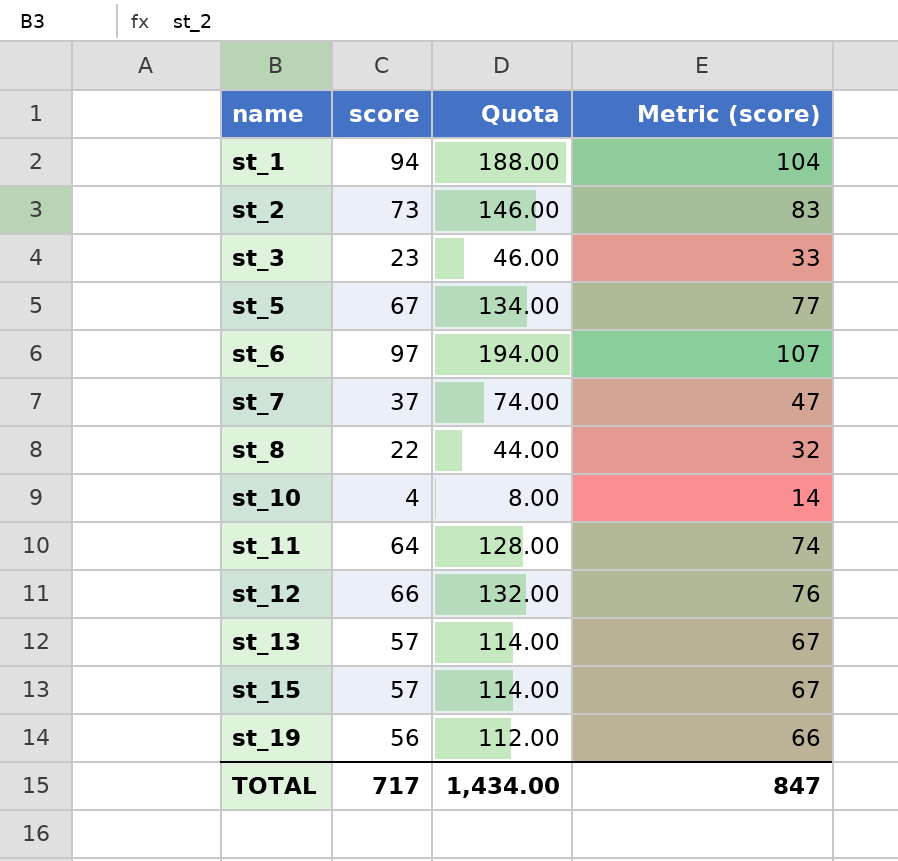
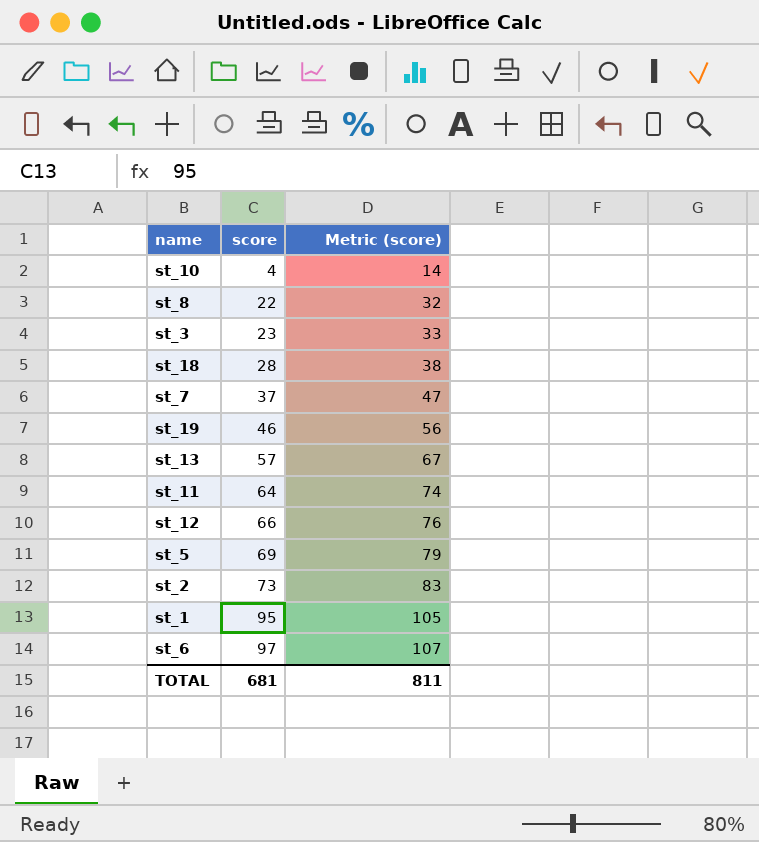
row order: name ascending -> score ascending
column Quota | formula: [score] * 2 -> none
row st_15: 57 | 114.00 | 67 -> none
row st_18: none -> 28 | 38
st_19 | score: 56 -> 46
st_19 | Metric (score): 66 -> 56
st_5 | score: 67 -> 69
st_5 | Metric (score): 77 -> 79
st_1 | score: 94 -> 95
st_1 | Metric (score): 104 -> 105
TOTAL | score: 717 -> 681
TOTAL | Metric (score): 847 -> 811

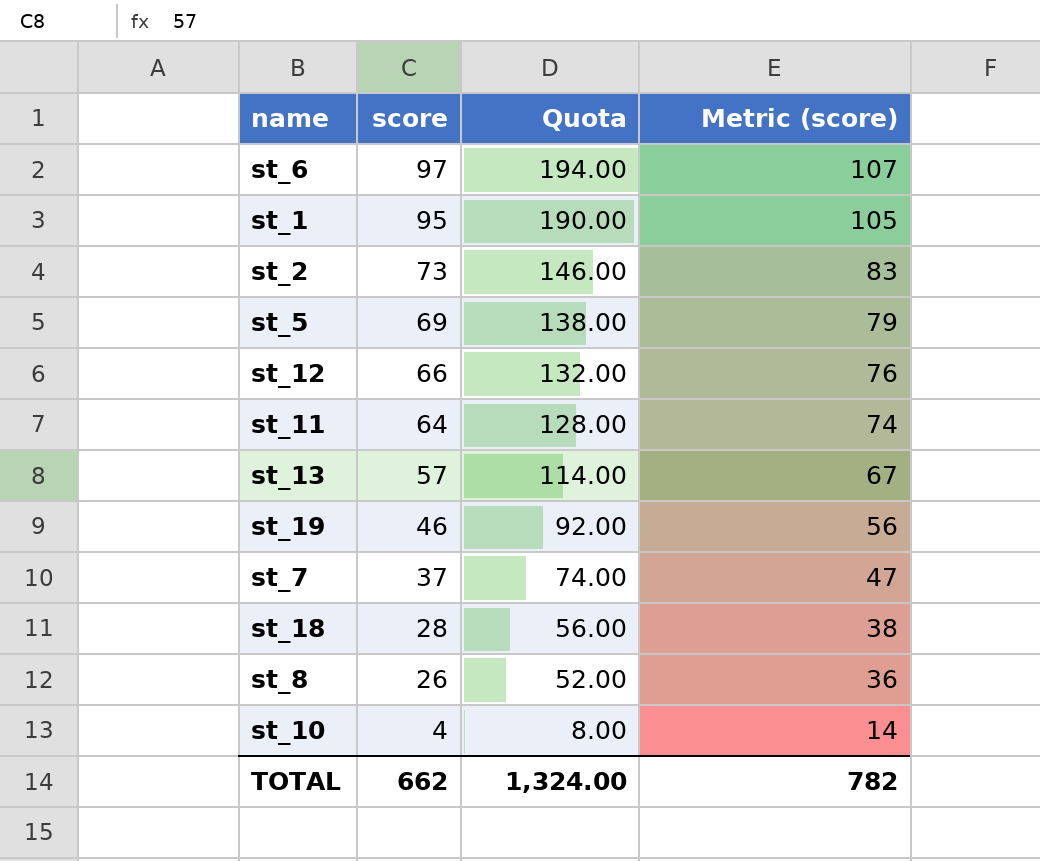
row order: score ascending -> score descending
column Quota | formula: none -> [score] * 2
row st_3: 23 | 33 -> none
st_8 | score: 22 -> 26
st_8 | Metric (score): 32 -> 36
TOTAL | score: 681 -> 662
TOTAL | Metric (score): 811 -> 782

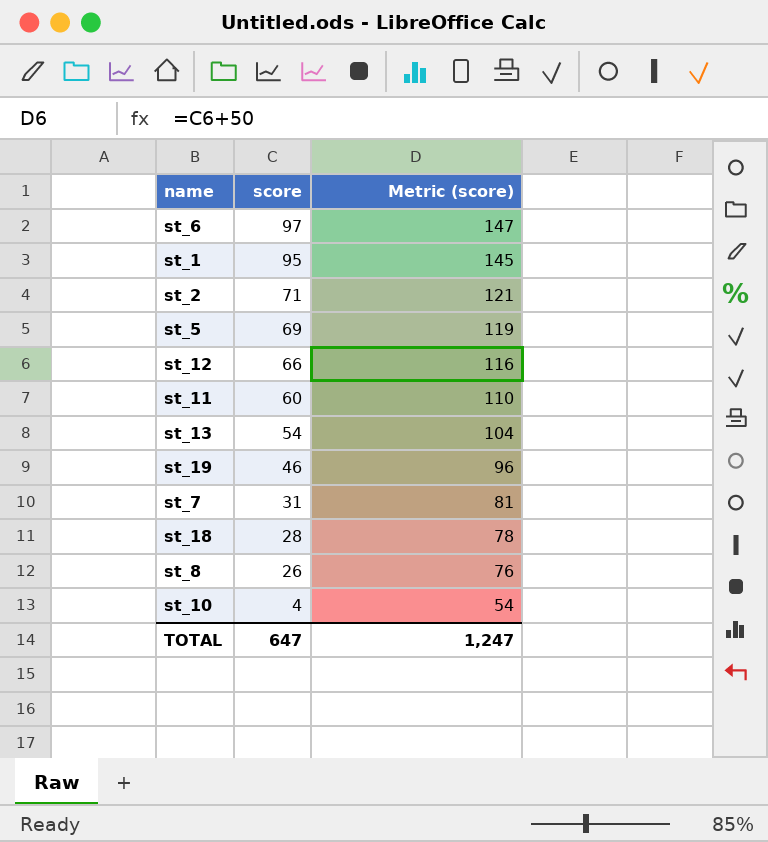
column Quota | formula: [score] * 2 -> none
column Metric (score) | formula: [score] + 10 -> [score] + 50
st_2 | score: 73 -> 71
st_11 | score: 64 -> 60
st_13 | score: 57 -> 54
st_7 | score: 37 -> 31
TOTAL | score: 662 -> 647
TOTAL | Metric (score): 782 -> 1,247

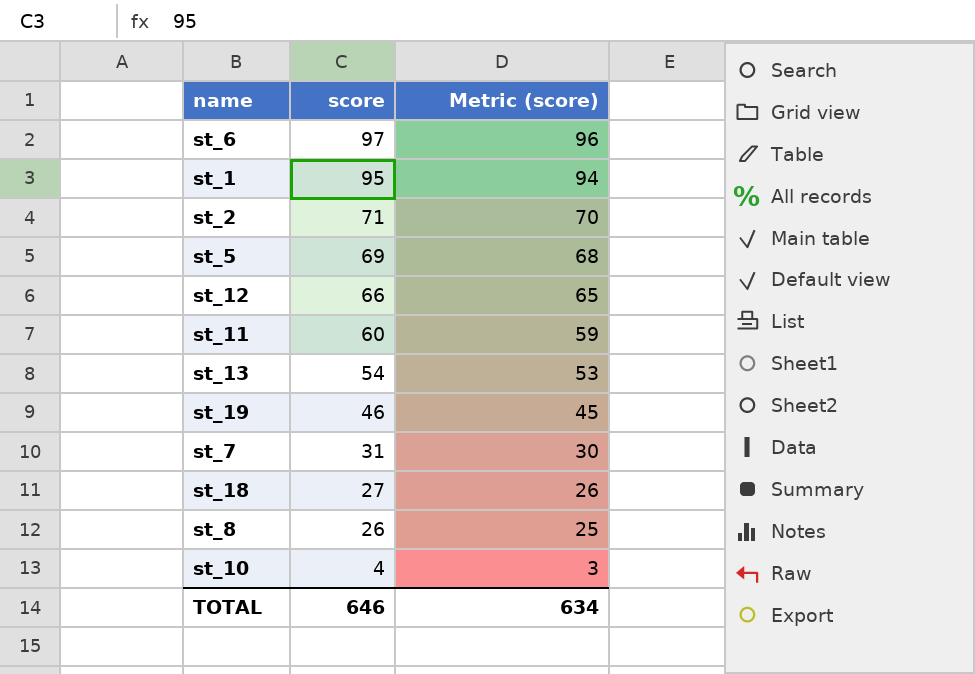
column Metric (score) | formula: [score] + 50 -> [score] - 1
st_18 | score: 28 -> 27
TOTAL | score: 647 -> 646
TOTAL | Metric (score): 1,247 -> 634

